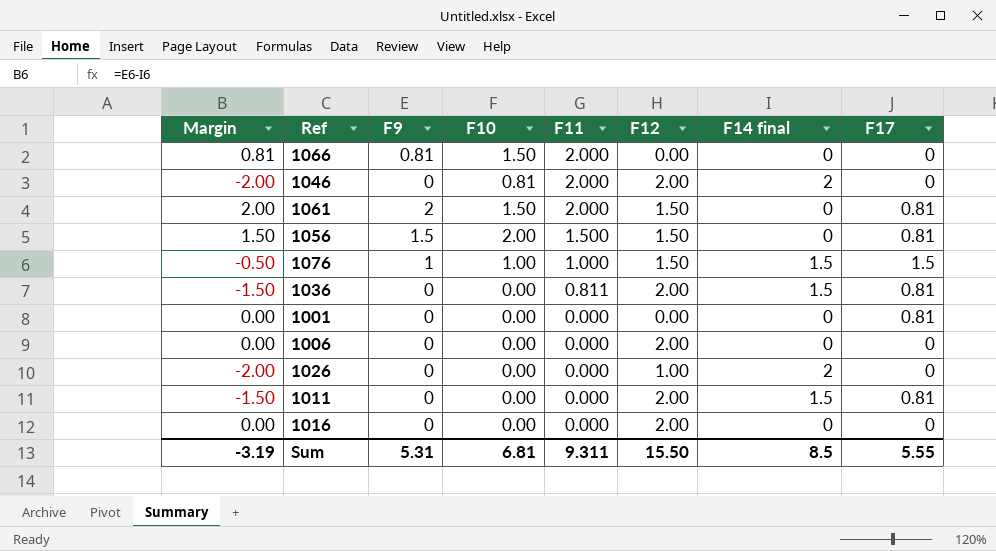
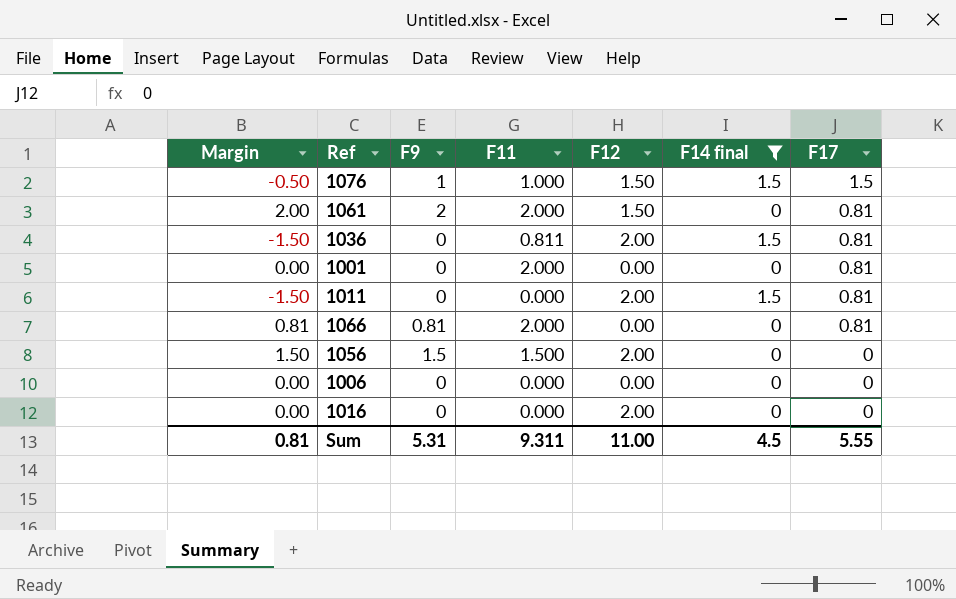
filter: none -> F14 final != 2
row order: F11 descending -> F17 descending
column F10 | position: 4 -> none
1001 | F11: 0.000 -> 2.000
1066 | F17: 0 -> 0.81
1056 | F12: 1.50 -> 2.00
1056 | F17: 0.81 -> 0
1006 | F12: 2.00 -> 0.00
Sum | Margin: -3.19 -> 0.81
Sum | F12: 15.50 -> 11.00
Sum | F14 final: 8.5 -> 4.5

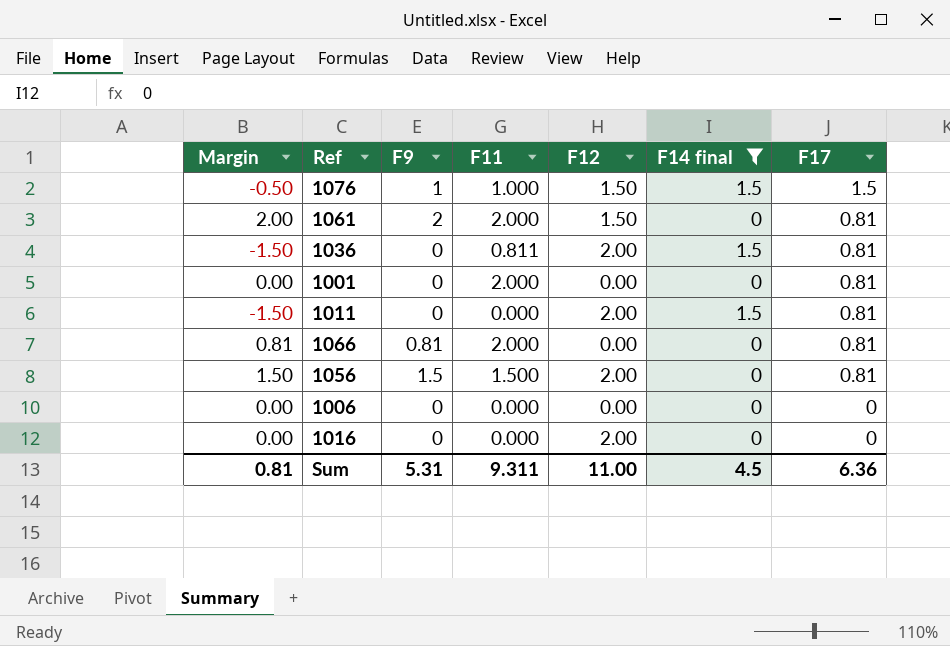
1056 | F17: 0 -> 0.81
Sum | F17: 5.55 -> 6.36

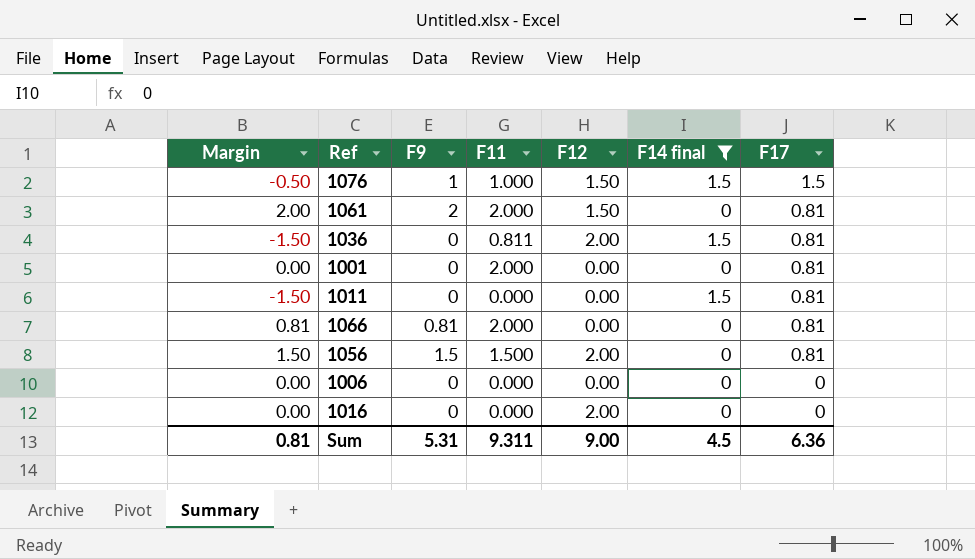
1011 | F12: 2.00 -> 0.00
Sum | F12: 11.00 -> 9.00

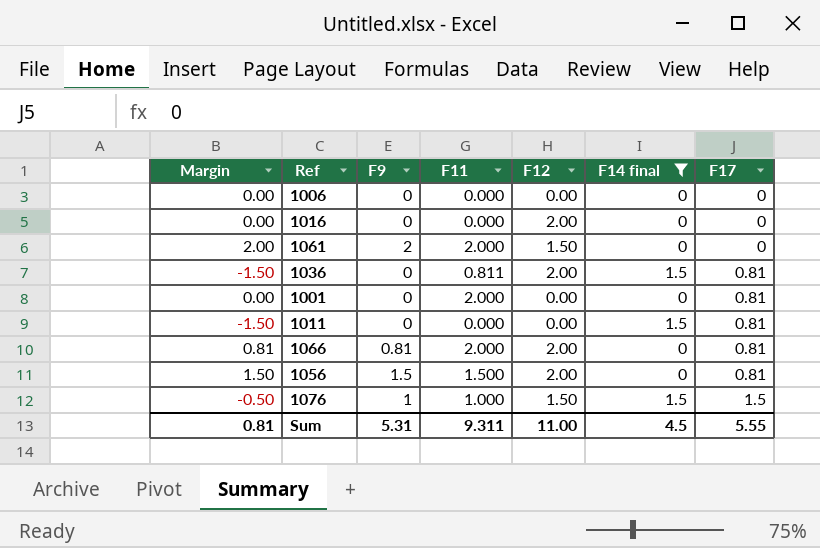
row order: F17 descending -> F17 ascending
1061 | F17: 0.81 -> 0
1066 | F12: 0.00 -> 2.00
Sum | F12: 9.00 -> 11.00
Sum | F17: 6.36 -> 5.55

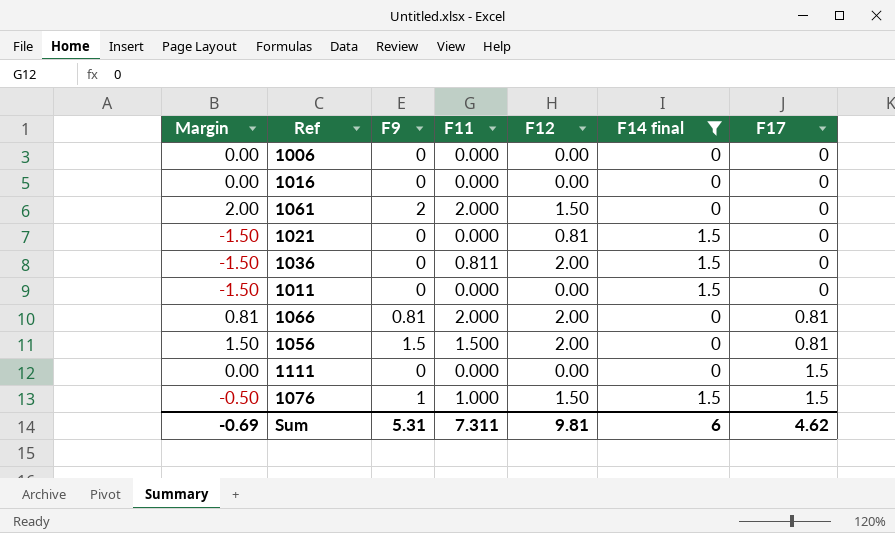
row 1001: 0.00 | 0 | 2.000 | 0.00 | 0 | 0.81 -> none
1016 | F12: 2.00 -> 0.00
row 1021: none -> -1.50 | 0 | 0.000 | 0.81 | 1.5 | 0
1036 | F17: 0.81 -> 0
1011 | F17: 0.81 -> 0
row 1111: none -> 0.00 | 0 | 0.000 | 0.00 | 0 | 1.5
Sum | Margin: 0.81 -> -0.69
Sum | F11: 9.311 -> 7.311
Sum | F12: 11.00 -> 9.81
Sum | F14 final: 4.5 -> 6
Sum | F17: 5.55 -> 4.62

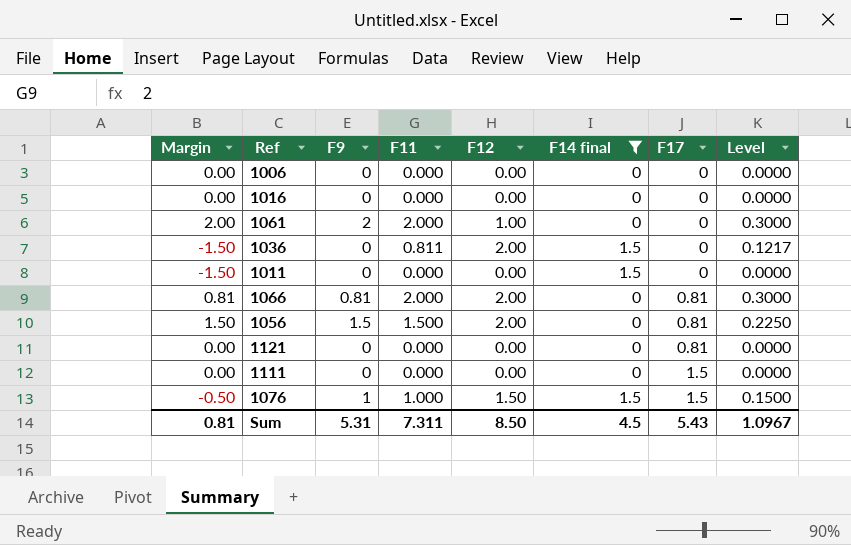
column Level | formula: none -> [F11] * 0.15
row 1021: -1.50 | 0 | 0.000 | 0.81 | 1.5 | 0 -> none
1061 | F12: 1.50 -> 1.00
row 1121: none -> 0.00 | 0 | 0.000 | 0.00 | 0 | 0.81 | 0.0000
Sum | Margin: -0.69 -> 0.81
Sum | F12: 9.81 -> 8.50
Sum | F14 final: 6 -> 4.5
Sum | F17: 4.62 -> 5.43

